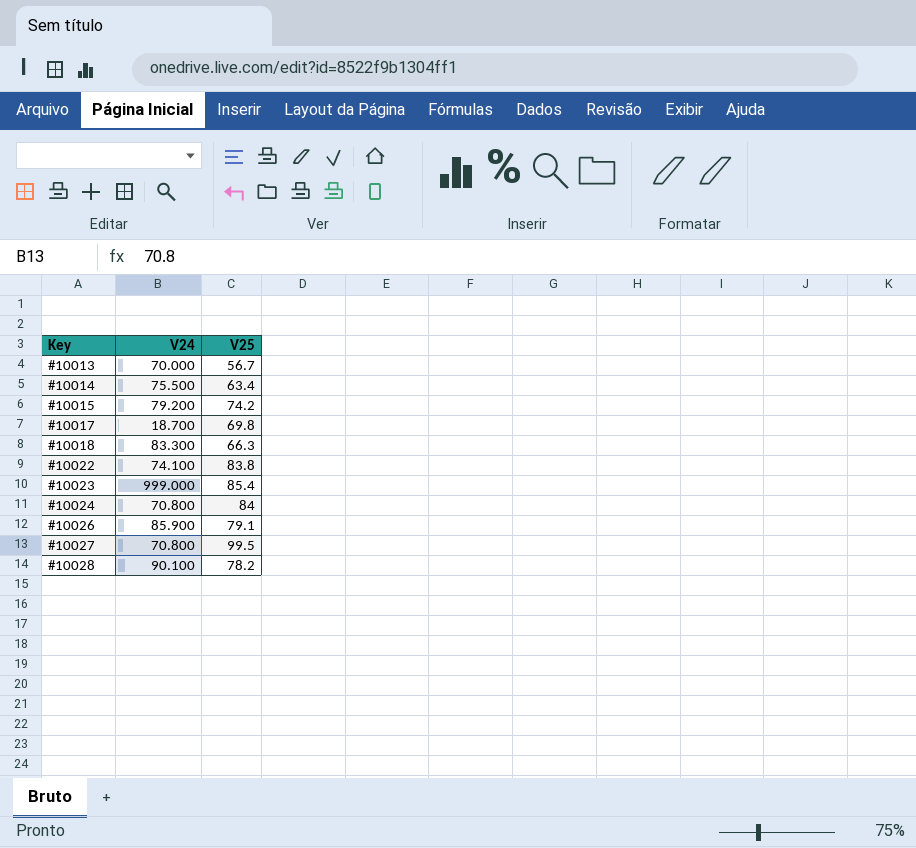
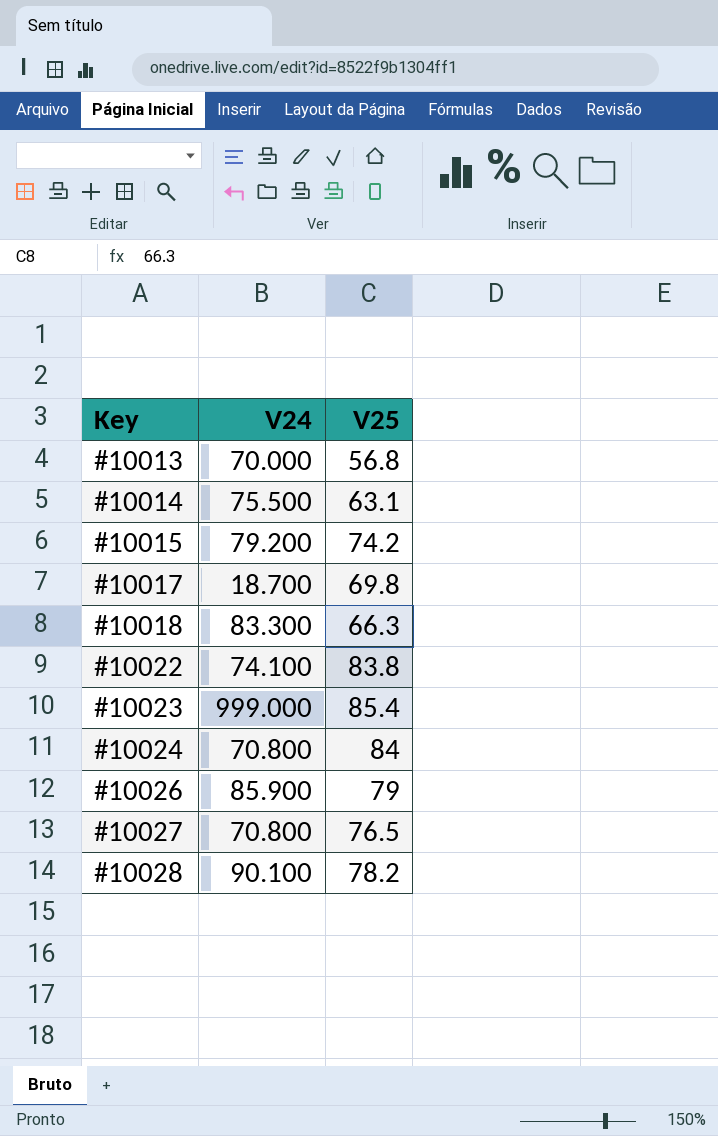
#10013 | V25: 56.7 -> 56.8
#10014 | V25: 63.4 -> 63.1
#10026 | V25: 79.1 -> 79
#10027 | V25: 99.5 -> 76.5

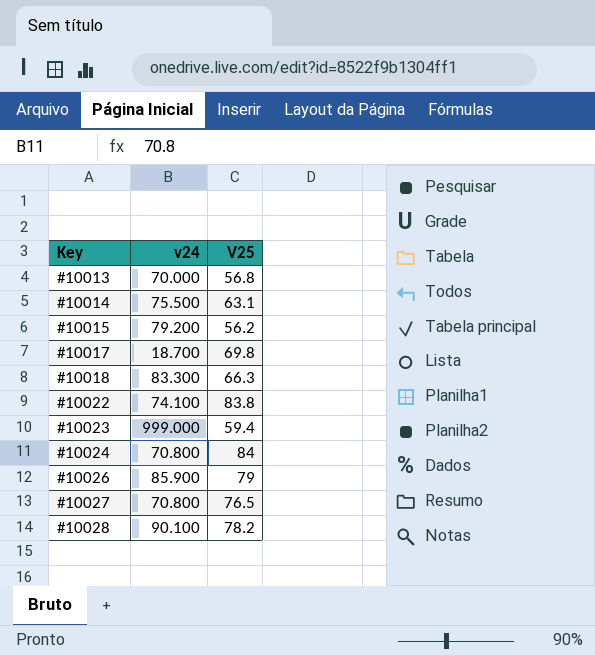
column name: V24 -> v24
#10015 | V25: 74.2 -> 56.2
#10023 | V25: 85.4 -> 59.4

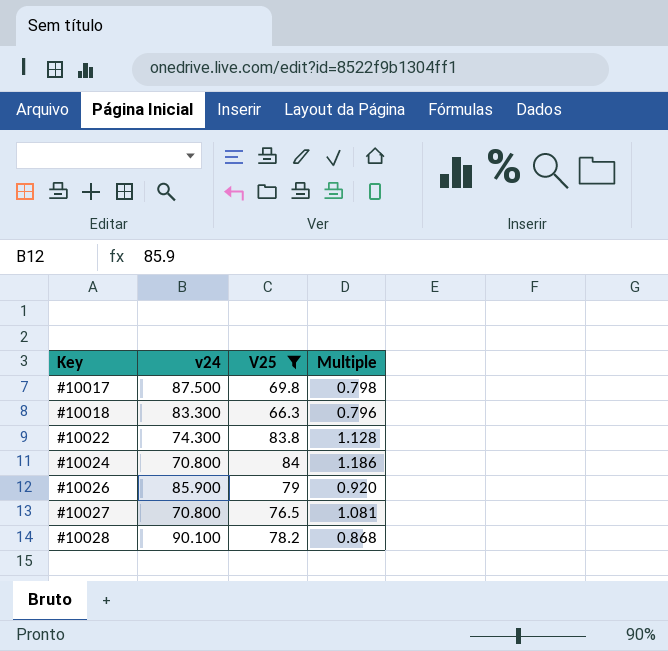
filter: none -> V25 >= 66.3
column Multiple | formula: none -> [V25] / [v24]
#10017 | v24: 18.700 -> 87.500
#10022 | v24: 74.100 -> 74.300

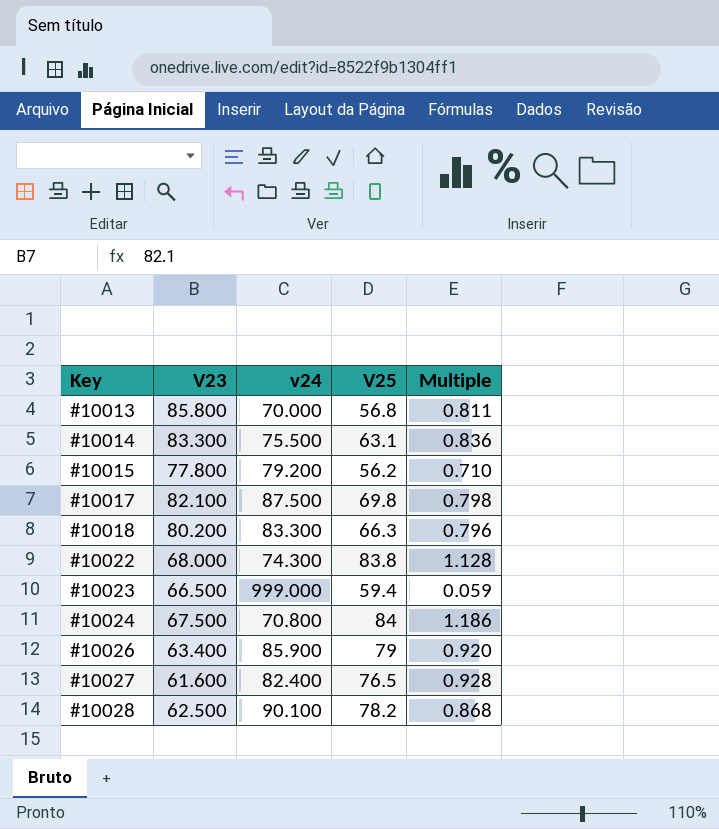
filter: V25 >= 66.3 -> none
column V23 | position: none -> 2
#10027 | v24: 70.800 -> 82.400
#10027 | Multiple: 1.081 -> 0.928

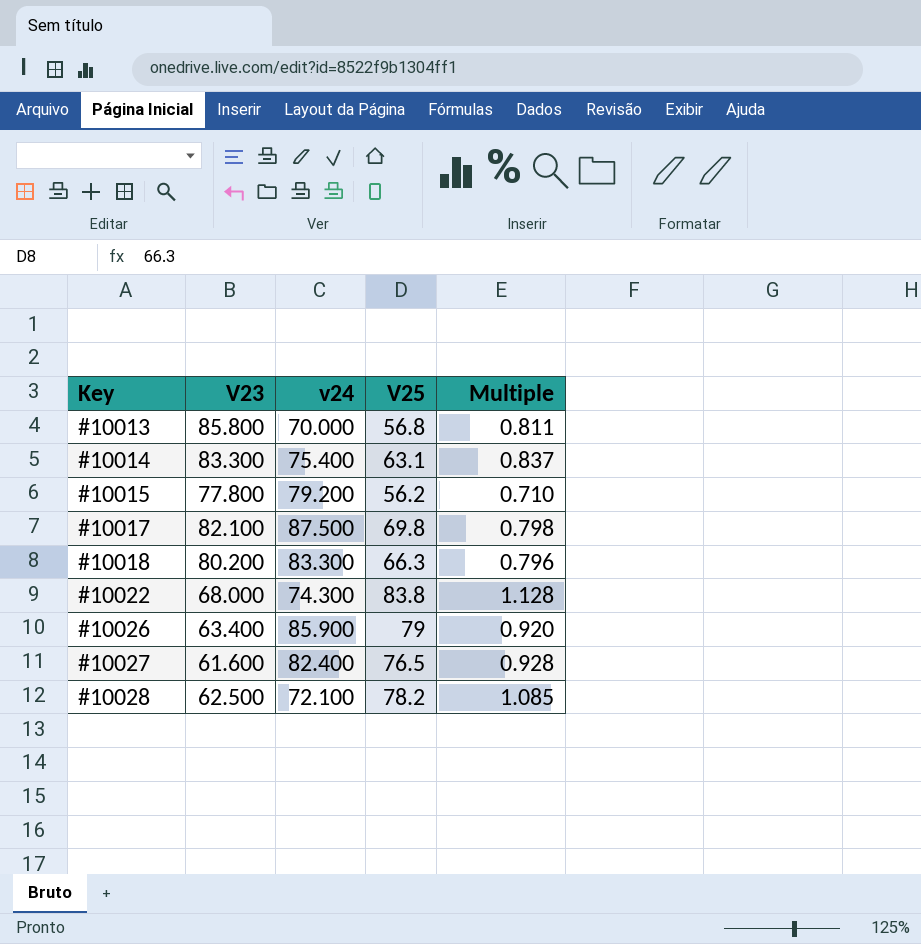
row #10023: 66.500 | 999.000 | 59.4 | 0.059 -> none
row #10024: 67.500 | 70.800 | 84 | 1.186 -> none
#10014 | v24: 75.500 -> 75.400
#10014 | Multiple: 0.836 -> 0.837
#10028 | v24: 90.100 -> 72.100
#10028 | Multiple: 0.868 -> 1.085

